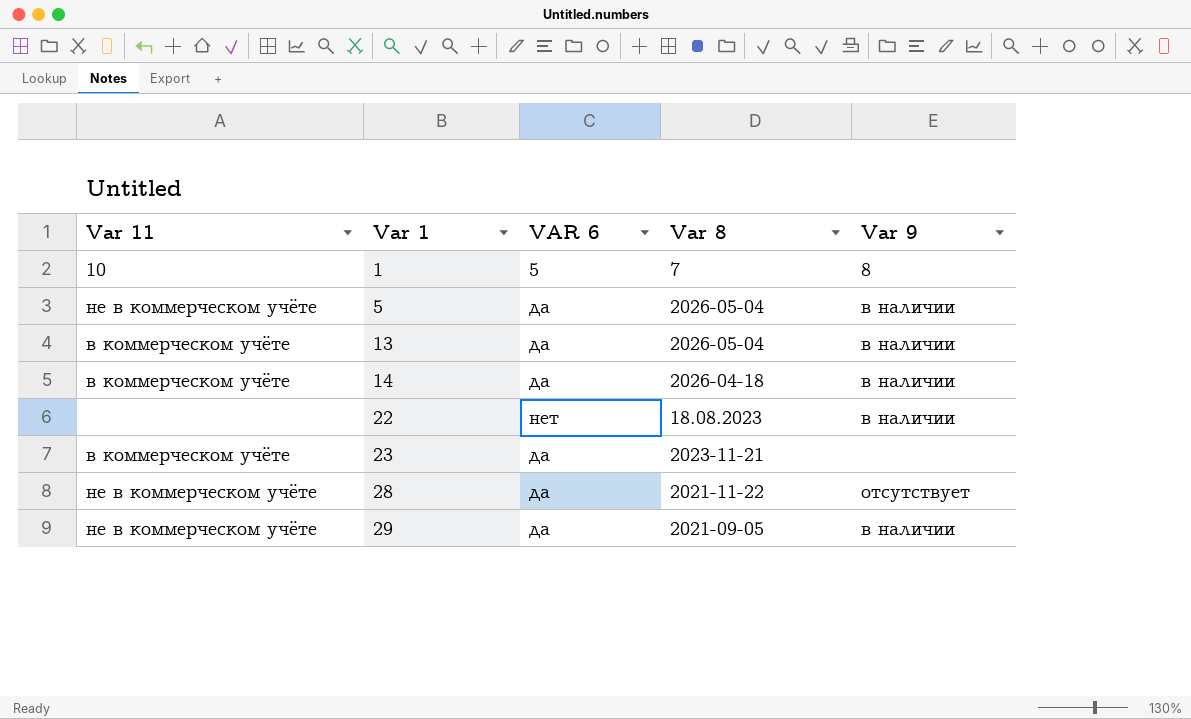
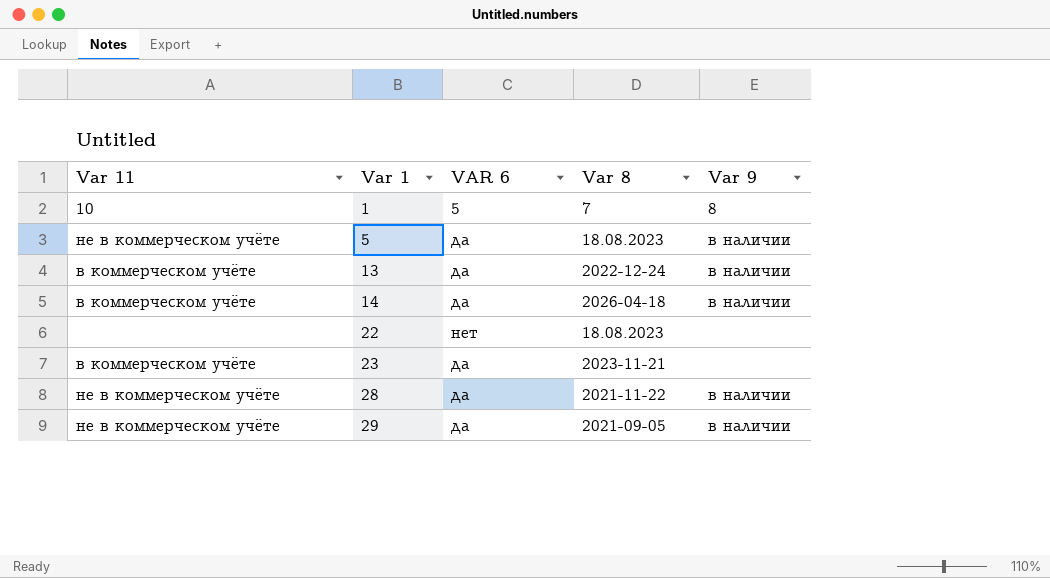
5 | Var 8: 2026-05-04 -> 18.08.2023
13 | Var 8: 2026-05-04 -> 2022-12-24
22 | Var 9: в наличии -> none
28 | Var 9: отсутствует -> в наличии

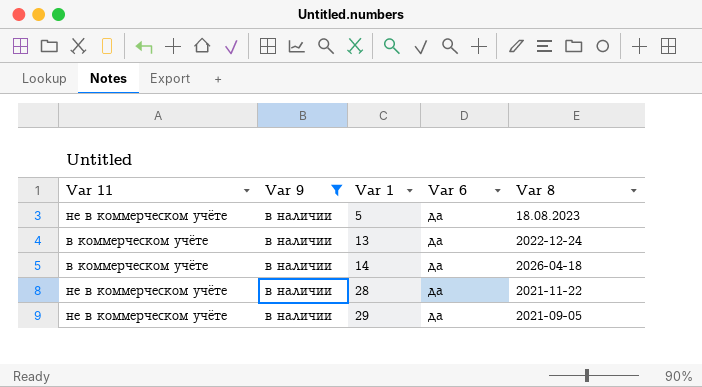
filter: none -> Var 9 = в наличии
column Var 9 | position: 5 -> 2
column name: VAR 6 -> Var 6

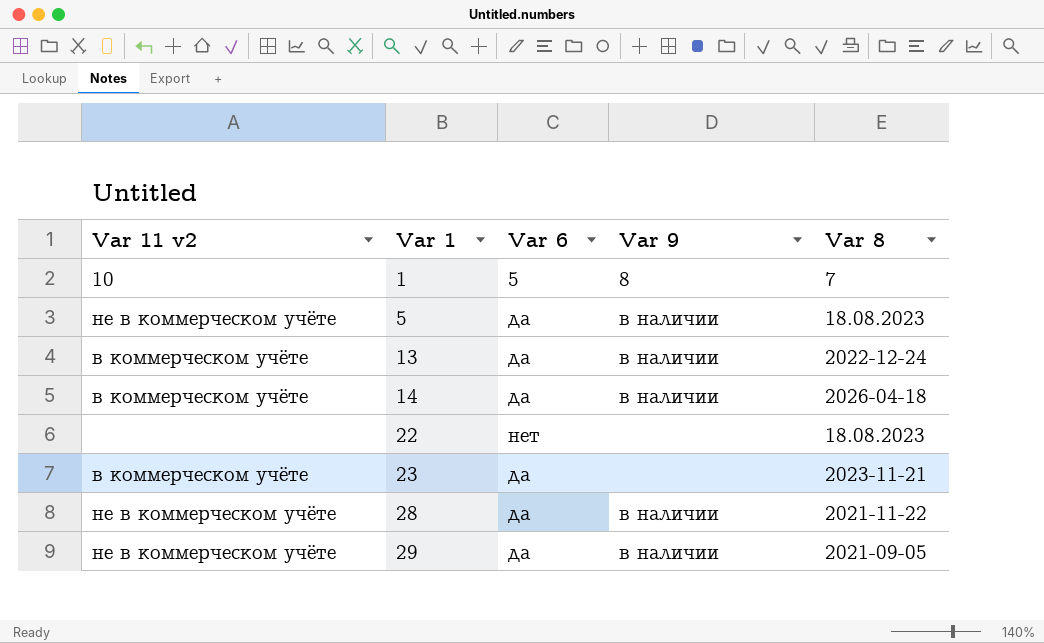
filter: Var 9 = в наличии -> none
column name: Var 11 -> Var 11 v2
column Var 9 | position: 2 -> 4

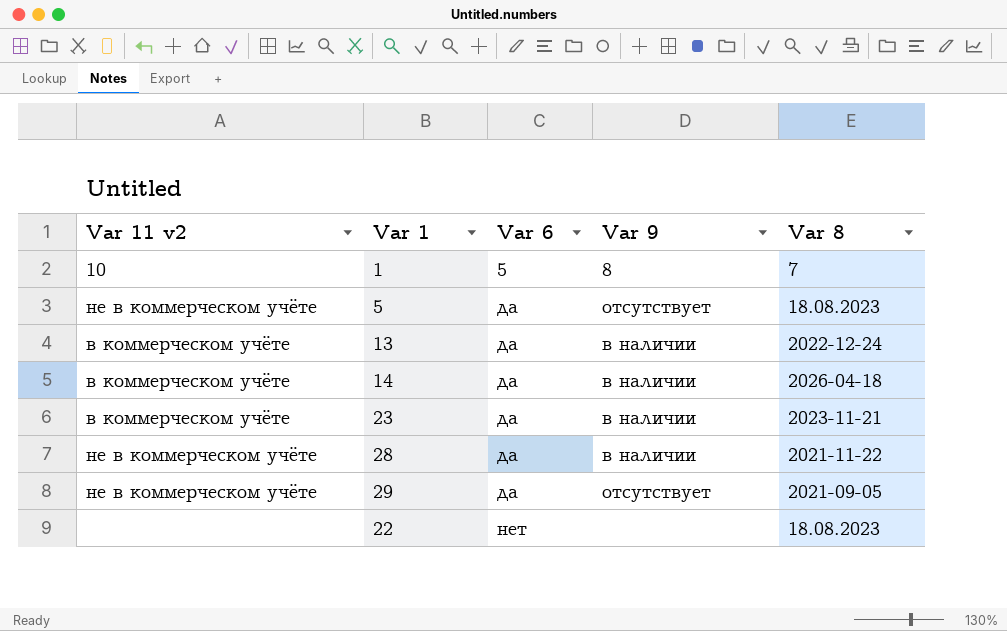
row order: Var 1 ascending -> Var 6 ascending
5 | Var 9: в наличии -> отсутствует
23 | Var 9: none -> в наличии
29 | Var 9: в наличии -> отсутствует

